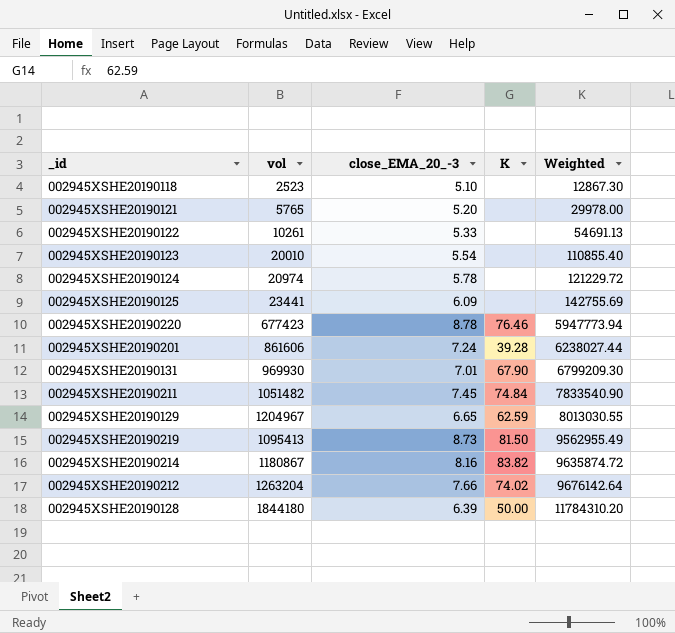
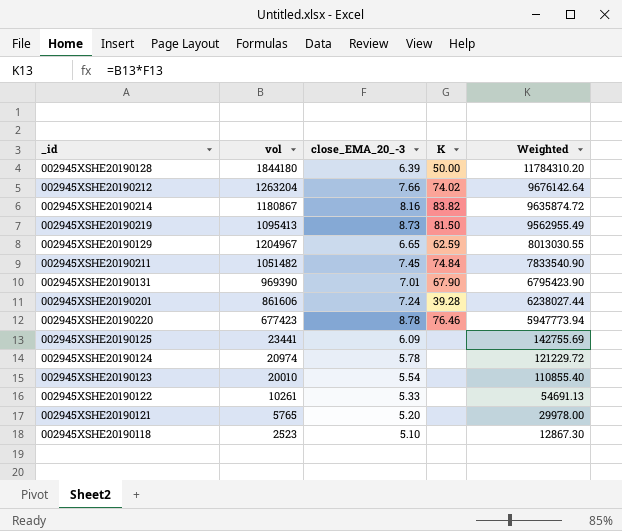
row order: Weighted ascending -> Weighted descending
002945XSHE20190131 | vol: 969930 -> 969390
002945XSHE20190131 | Weighted: 6799209.30 -> 6795423.90

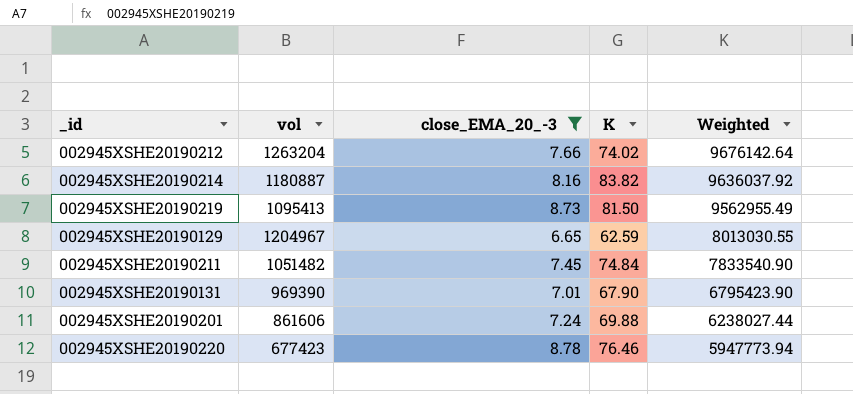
filter: none -> close_EMA_20_-3 >= 6.65
002945XSHE20190214 | vol: 1180867 -> 1180887
002945XSHE20190214 | Weighted: 9635874.72 -> 9636037.92
002945XSHE20190201 | K: 39.28 -> 69.88

